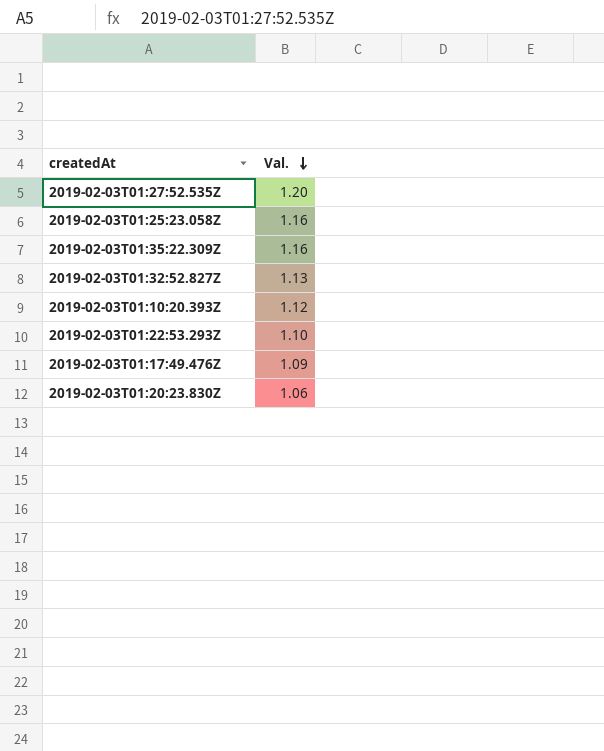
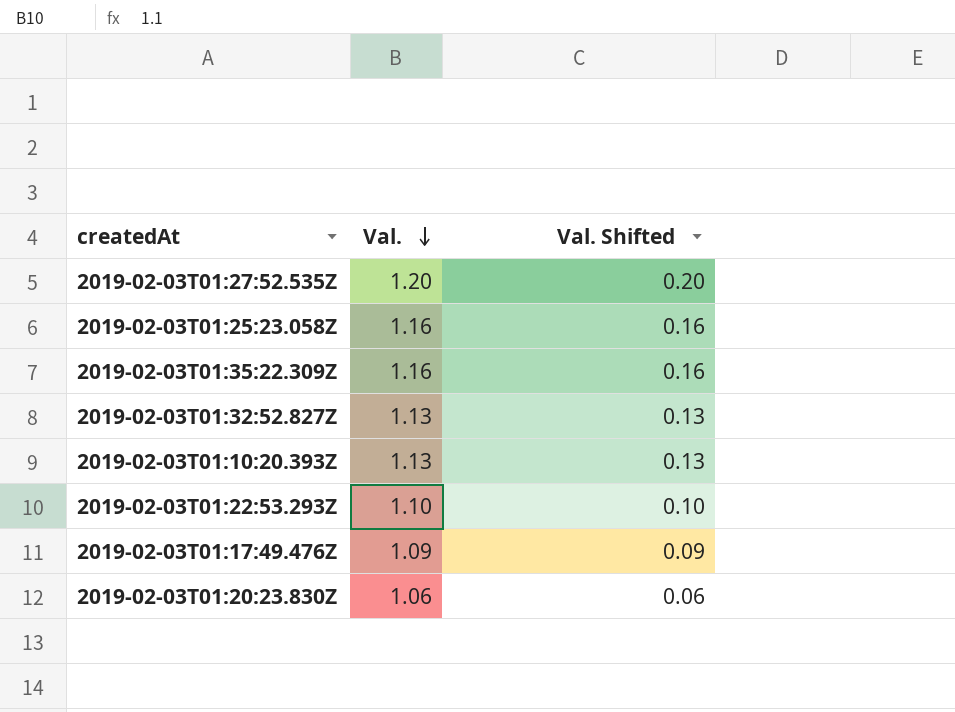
column Val. Shifted | formula: none -> [Val.] - 1
2019-02-03T01:10:20.393Z | Val.: 1.12 -> 1.13

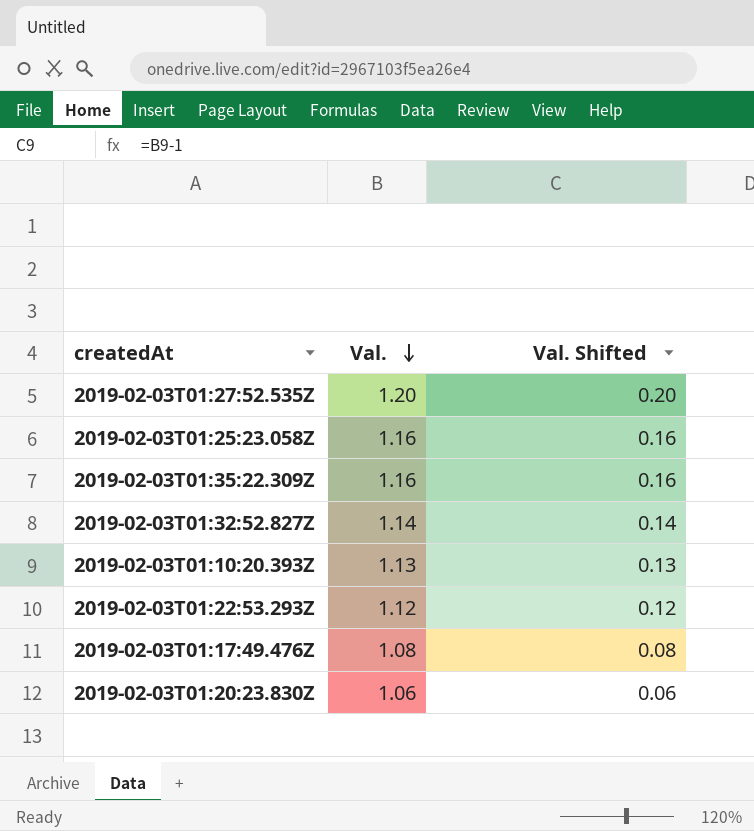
2019-02-03T01:32:52.827Z | Val.: 1.13 -> 1.14
2019-02-03T01:32:52.827Z | Val. Shifted: 0.13 -> 0.14
2019-02-03T01:22:53.293Z | Val.: 1.10 -> 1.12
2019-02-03T01:22:53.293Z | Val. Shifted: 0.10 -> 0.12
2019-02-03T01:17:49.476Z | Val.: 1.09 -> 1.08
2019-02-03T01:17:49.476Z | Val. Shifted: 0.09 -> 0.08

